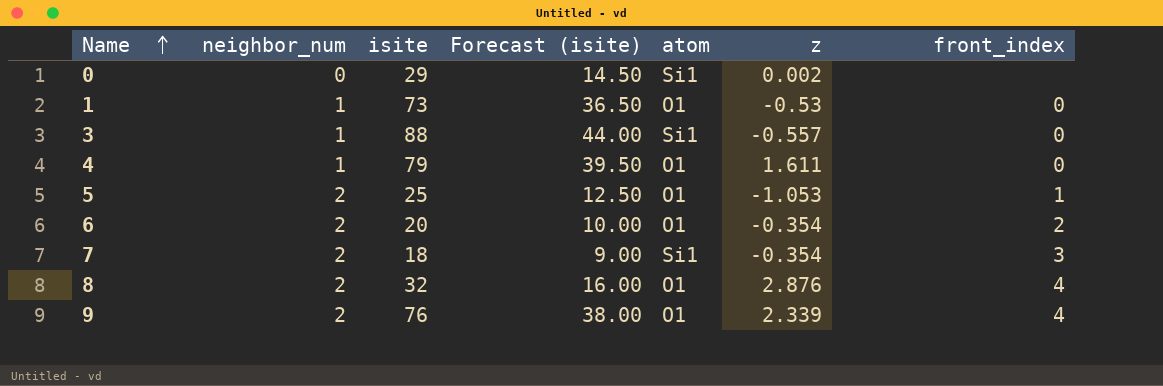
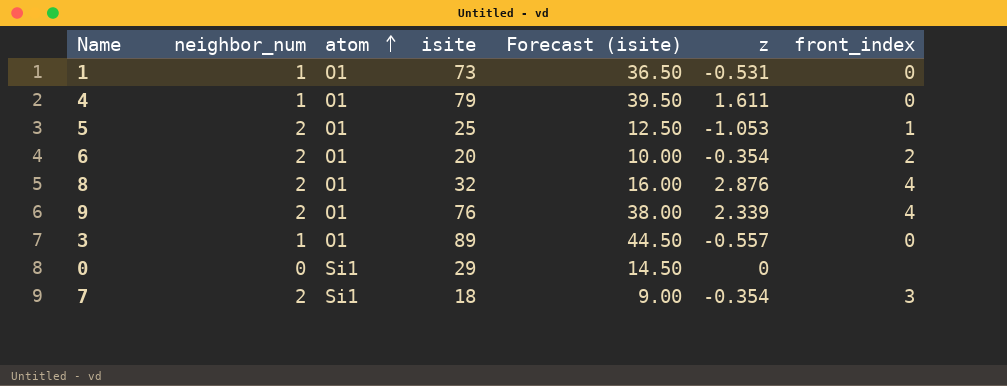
row order: Name ascending -> atom ascending
column atom | position: 5 -> 3
1 | z: -0.53 -> -0.531
3 | atom: Si1 -> O1
3 | isite: 88 -> 89
3 | Forecast (isite): 44.00 -> 44.50
0 | z: 0.002 -> 0

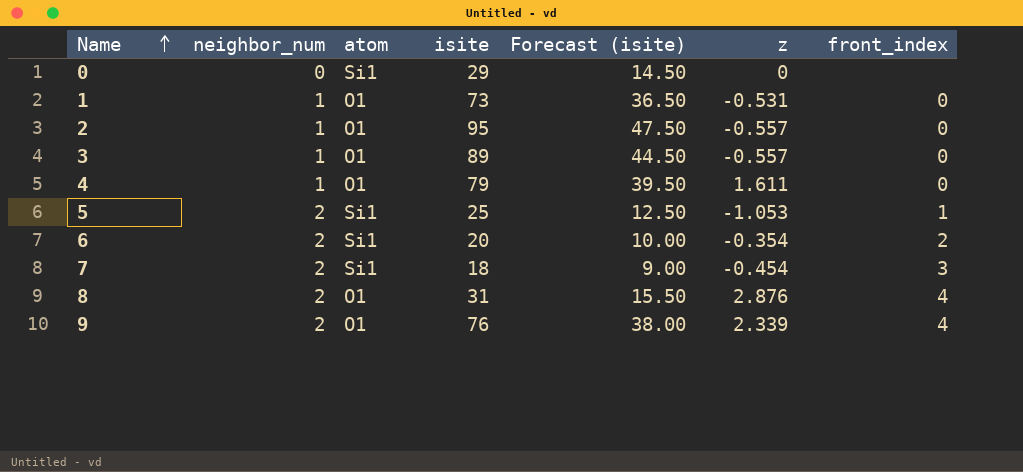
row order: atom ascending -> Name ascending
row 2: none -> 1 | O1 | 95 | 47.50 | -0.557 | 0
5 | atom: O1 -> Si1
6 | atom: O1 -> Si1
7 | z: -0.354 -> -0.454
8 | isite: 32 -> 31
8 | Forecast (isite): 16.00 -> 15.50

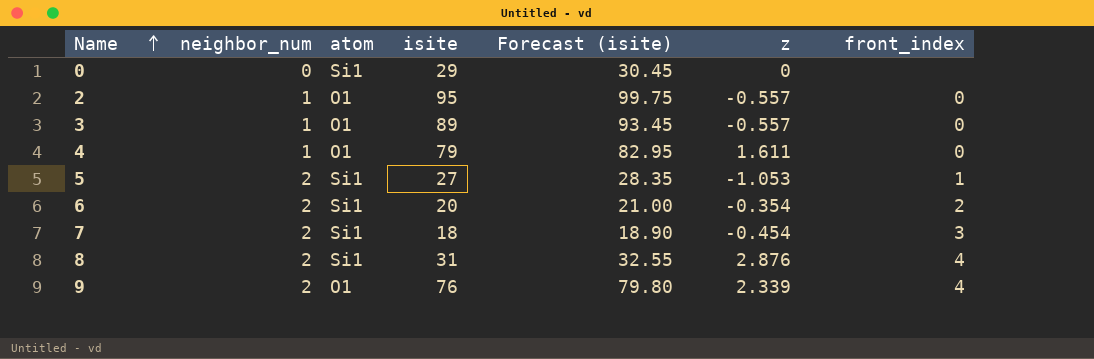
column Forecast (isite) | formula: [isite] * 0.5 -> [isite] * 1.05
row 1: 1 | O1 | 73 | 36.50 | -0.531 | 0 -> none
5 | isite: 25 -> 27
8 | atom: O1 -> Si1

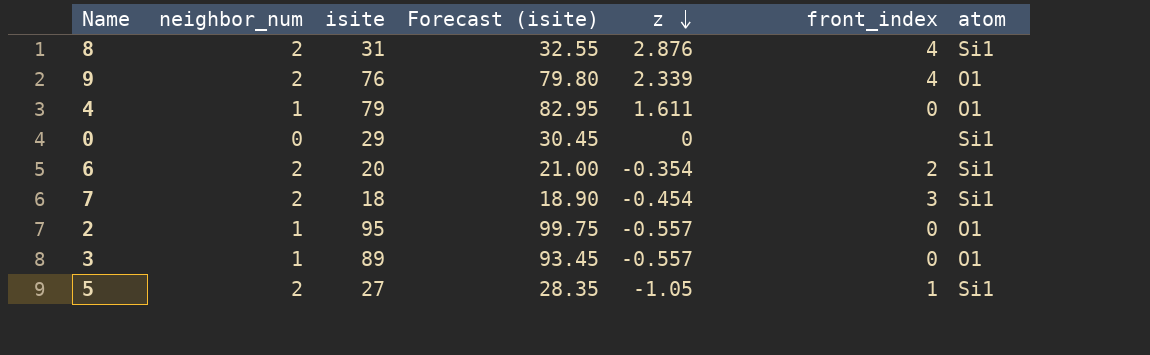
row order: Name ascending -> z descending
column atom | position: 3 -> 7
5 | z: -1.053 -> -1.05

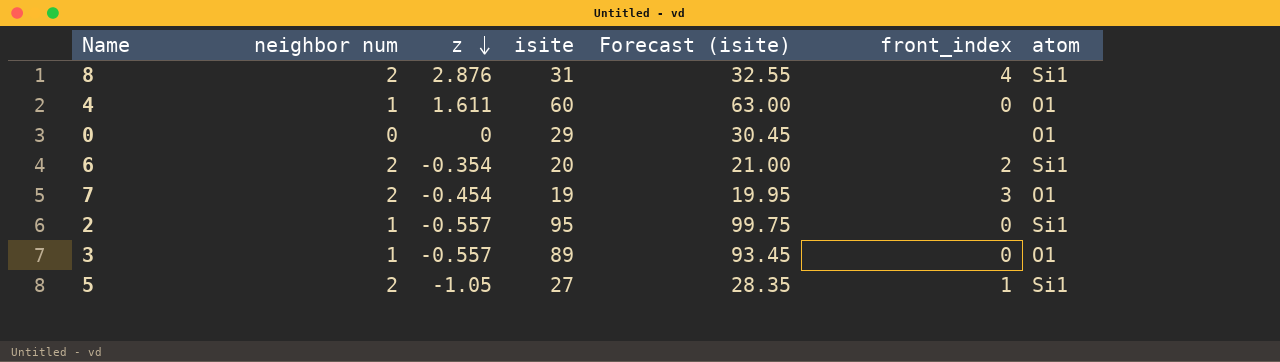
column name: neighbor_num -> neighbor num
column z | position: 5 -> 3
row 9: 2 | 76 | 79.80 | 2.339 | 4 | O1 -> none
4 | isite: 79 -> 60
4 | Forecast (isite): 82.95 -> 63.00
0 | atom: Si1 -> O1
7 | isite: 18 -> 19
7 | Forecast (isite): 18.90 -> 19.95
7 | atom: Si1 -> O1
2 | atom: O1 -> Si1

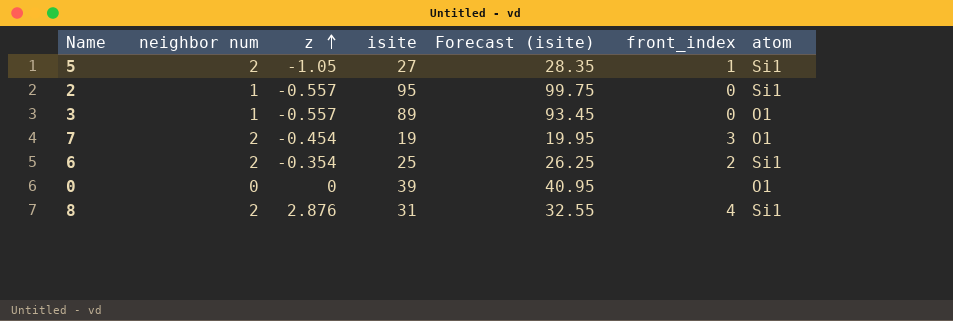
row order: z descending -> z ascending
row 4: 1 | 1.611 | 60 | 63.00 | 0 | O1 -> none
6 | isite: 20 -> 25
6 | Forecast (isite): 21.00 -> 26.25
0 | isite: 29 -> 39
0 | Forecast (isite): 30.45 -> 40.95

